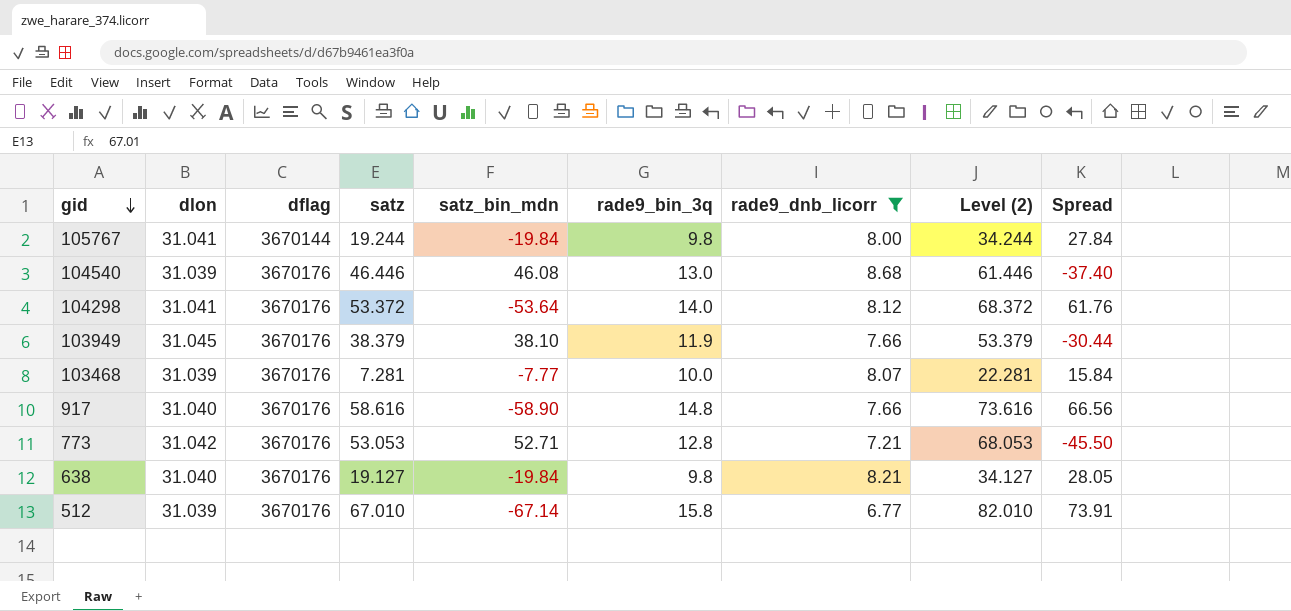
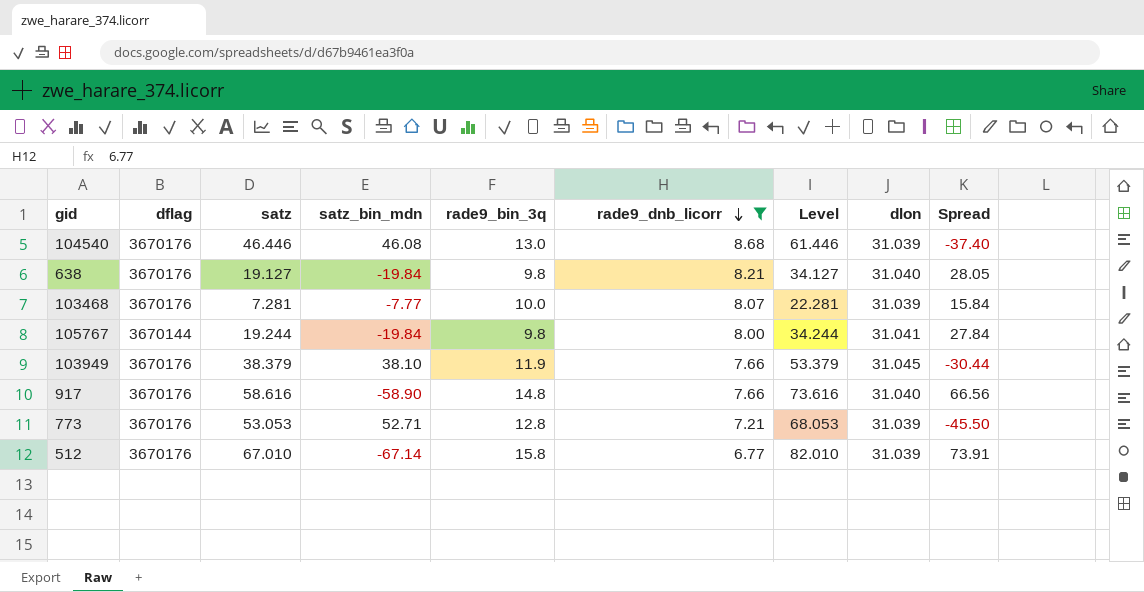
row order: gid descending -> rade9_dnb_licorr descending
column name: Level (2) -> Level
column dlon | position: 2 -> 8
row 104298: 31.041 | 3670176 | 53.372 | -53.64 | 14.0 | 8.12 | 68.372 | 61.76 -> none
773 | dlon: 31.042 -> 31.039

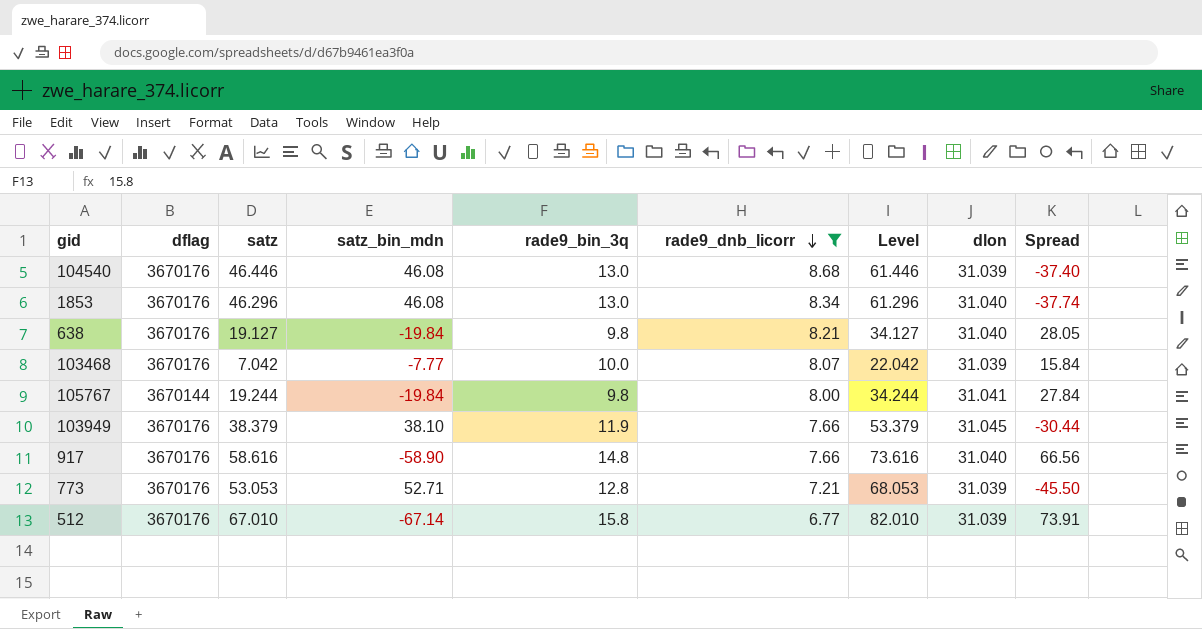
row 1853: none -> 3670176 | 46.296 | 46.08 | 13.0 | 8.34 | 61.296 | 31.040 | -37.74
103468 | satz: 7.281 -> 7.042
103468 | Level: 22.281 -> 22.042

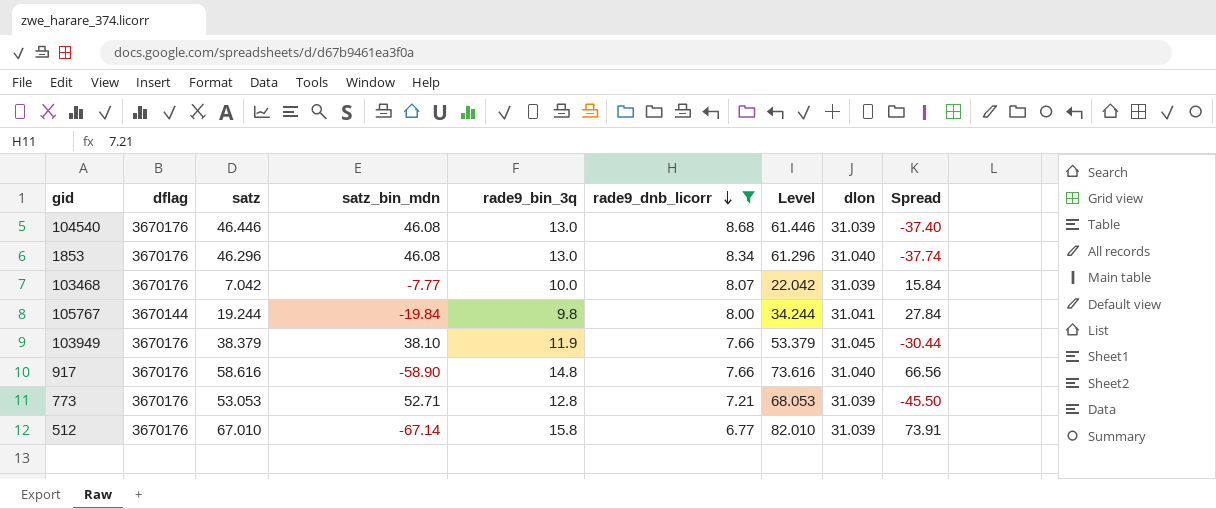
row 638: 3670176 | 19.127 | -19.84 | 9.8 | 8.21 | 34.127 | 31.040 | 28.05 -> none

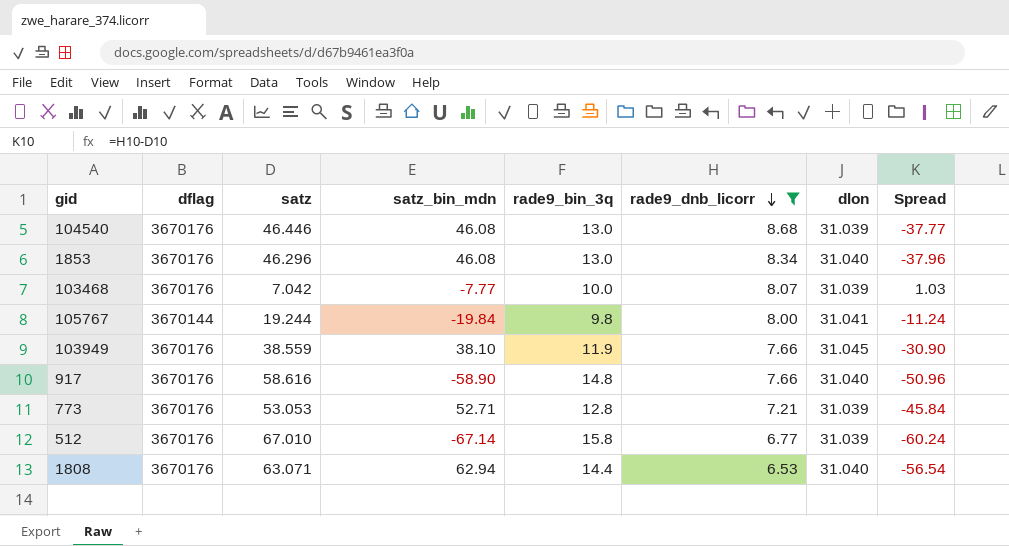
column Level | formula: [satz] + 15 -> none
column Spread | formula: [rade9_dnb_licorr] - [satz_bin_mdn] -> [rade9_dnb_licorr] - [satz]
103949 | satz: 38.379 -> 38.559
row 1808: none -> 3670176 | 63.071 | 62.94 | 14.4 | 6.53 | 31.040 | -56.54

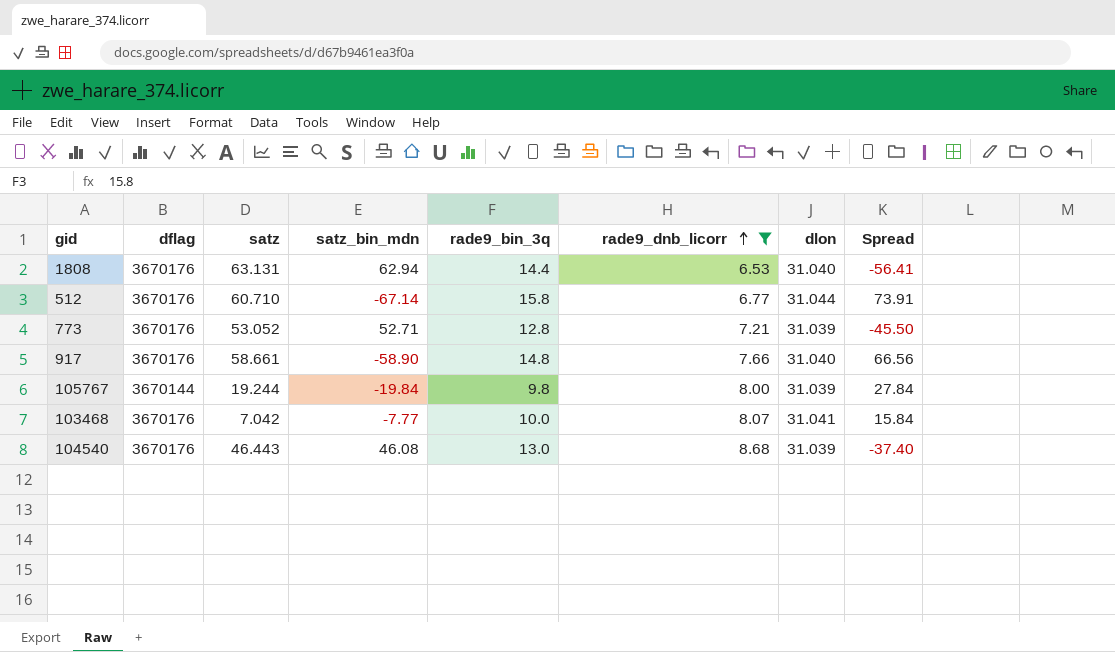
row order: rade9_dnb_licorr descending -> rade9_dnb_licorr ascending
column Spread | formula: [rade9_dnb_licorr] - [satz] -> [rade9_dnb_licorr] - [satz_bin_mdn]
row 1853: 3670176 | 46.296 | 46.08 | 13.0 | 8.34 | 31.040 | -37.96 -> none
row 103949: 3670176 | 38.559 | 38.10 | 11.9 | 7.66 | 31.045 | -30.90 -> none
1808 | satz: 63.071 -> 63.131
512 | satz: 67.010 -> 60.710
512 | dlon: 31.039 -> 31.044
773 | satz: 53.053 -> 53.052
917 | satz: 58.616 -> 58.661
105767 | dlon: 31.041 -> 31.039
103468 | dlon: 31.039 -> 31.041
104540 | satz: 46.446 -> 46.443

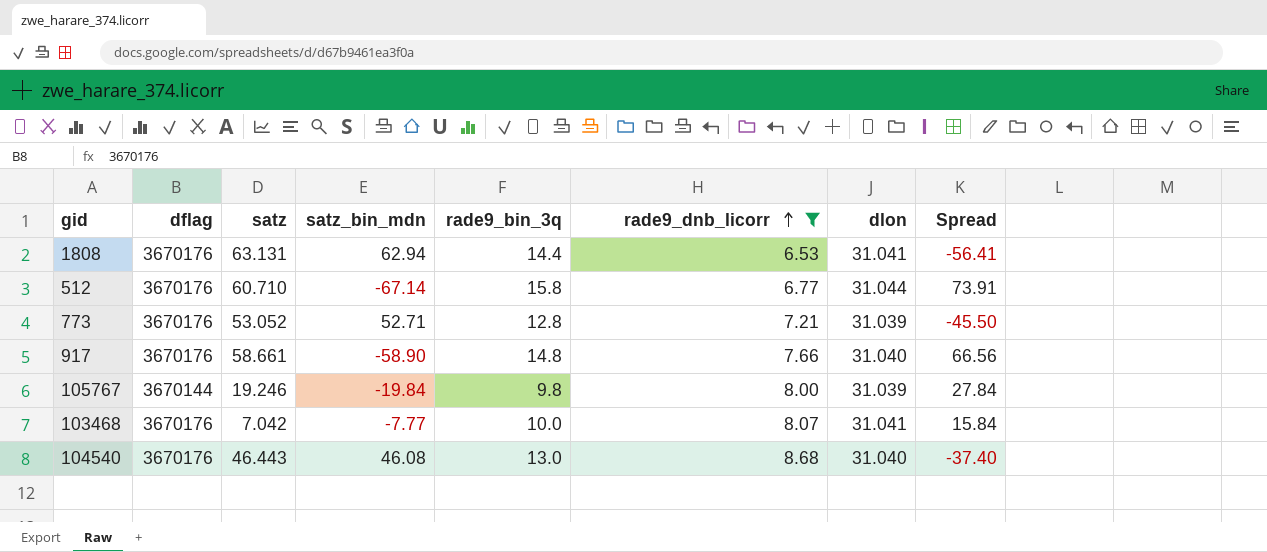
1808 | dlon: 31.040 -> 31.041
105767 | satz: 19.244 -> 19.246
104540 | dlon: 31.039 -> 31.040

